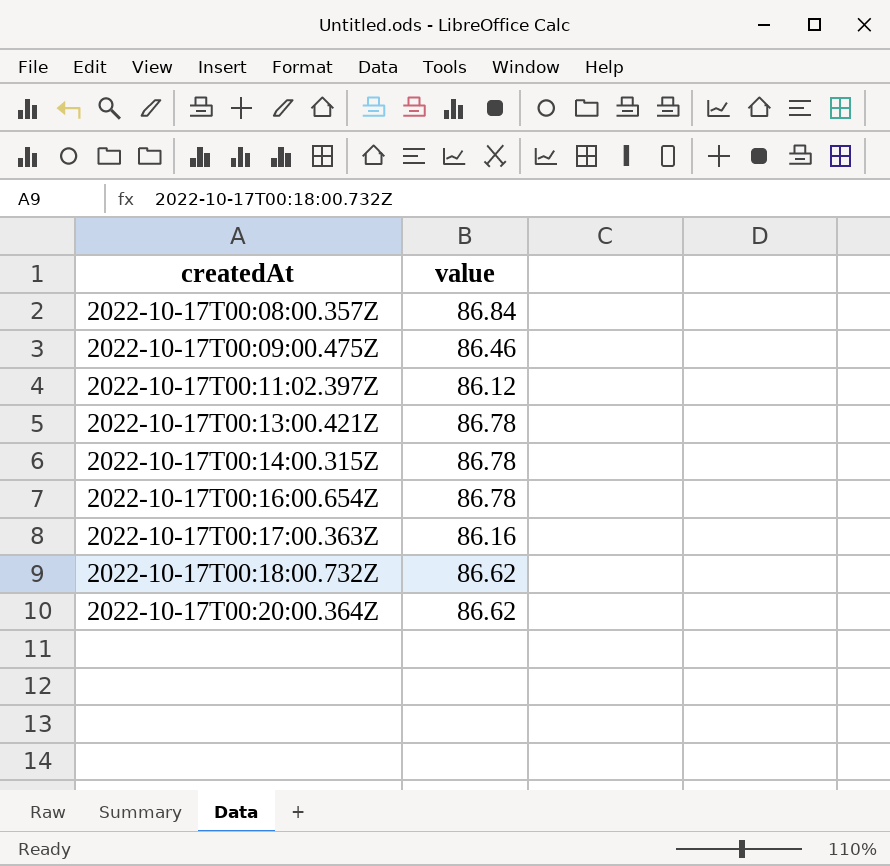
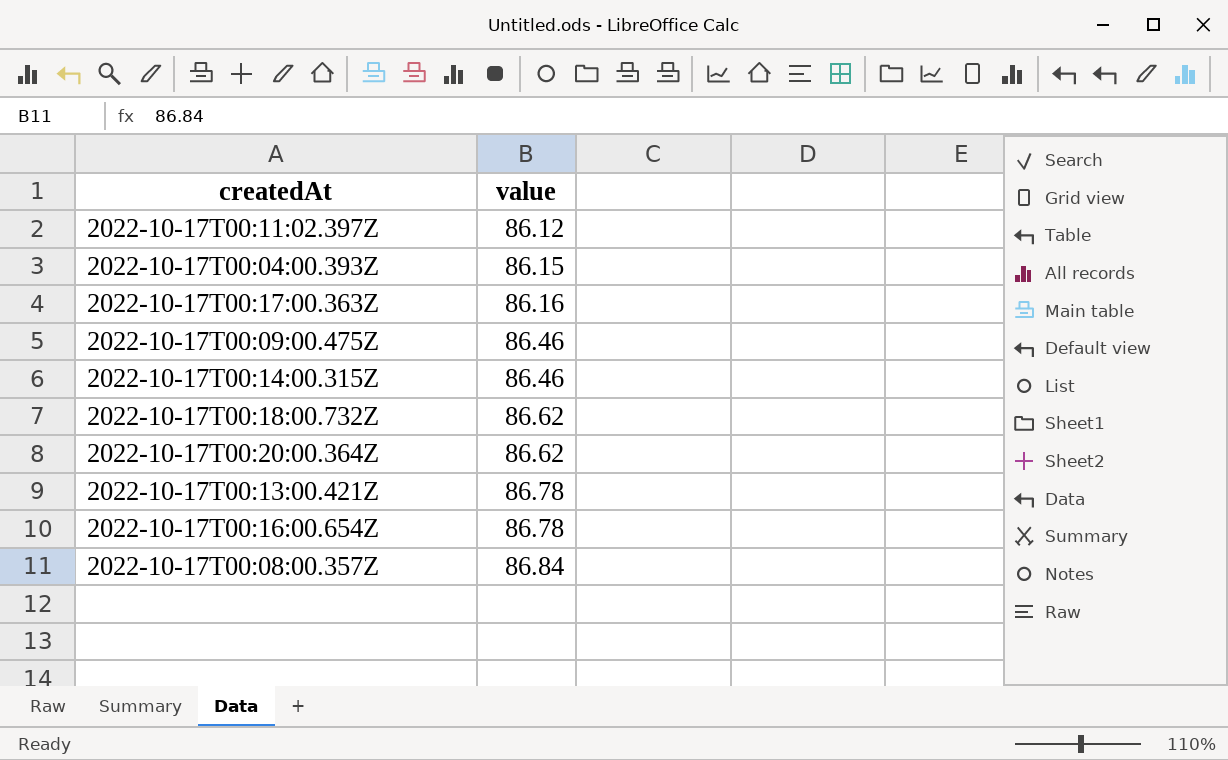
row order: createdAt ascending -> value ascending
row 2022-10-17T00:04:00.393Z: none -> 86.15
2022-10-17T00:14:00.315Z | value: 86.78 -> 86.46

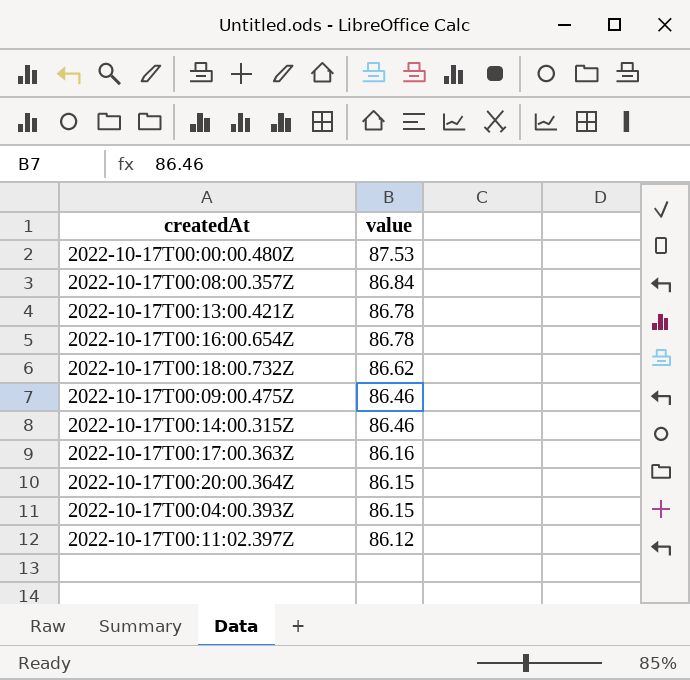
row order: value ascending -> value descending
row 2022-10-17T00:00:00.480Z: none -> 87.53
2022-10-17T00:20:00.364Z | value: 86.62 -> 86.15

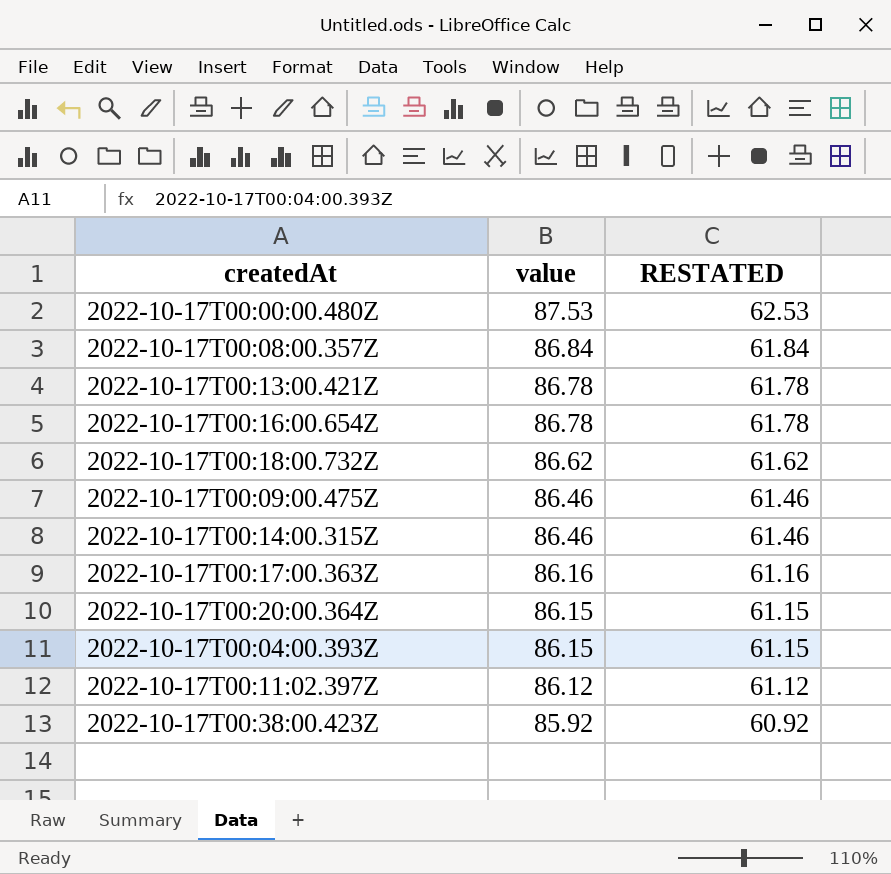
column RESTATED | formula: none -> [value] - 25
row 2022-10-17T00:38:00.423Z: none -> 85.92 | 60.92

